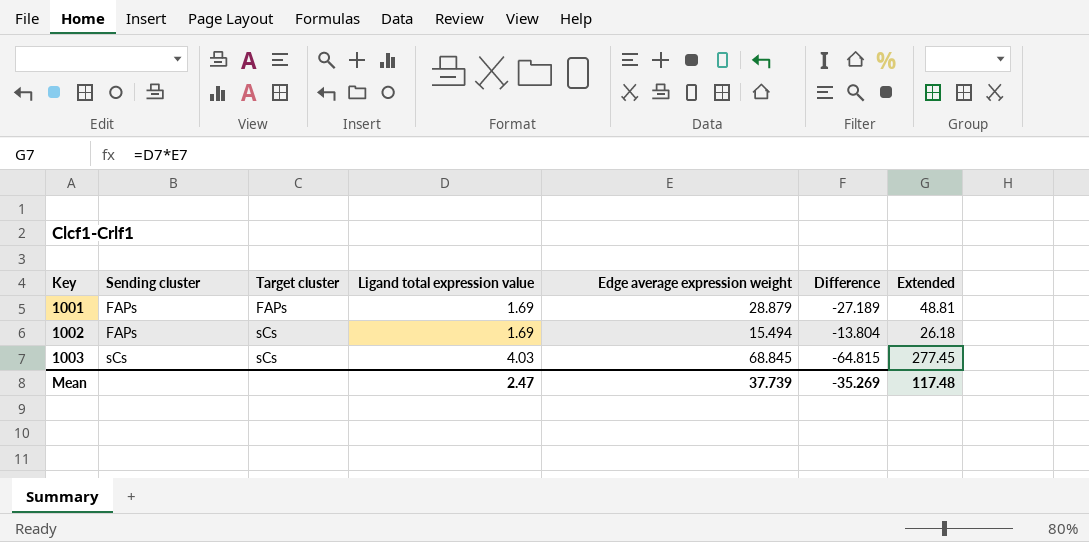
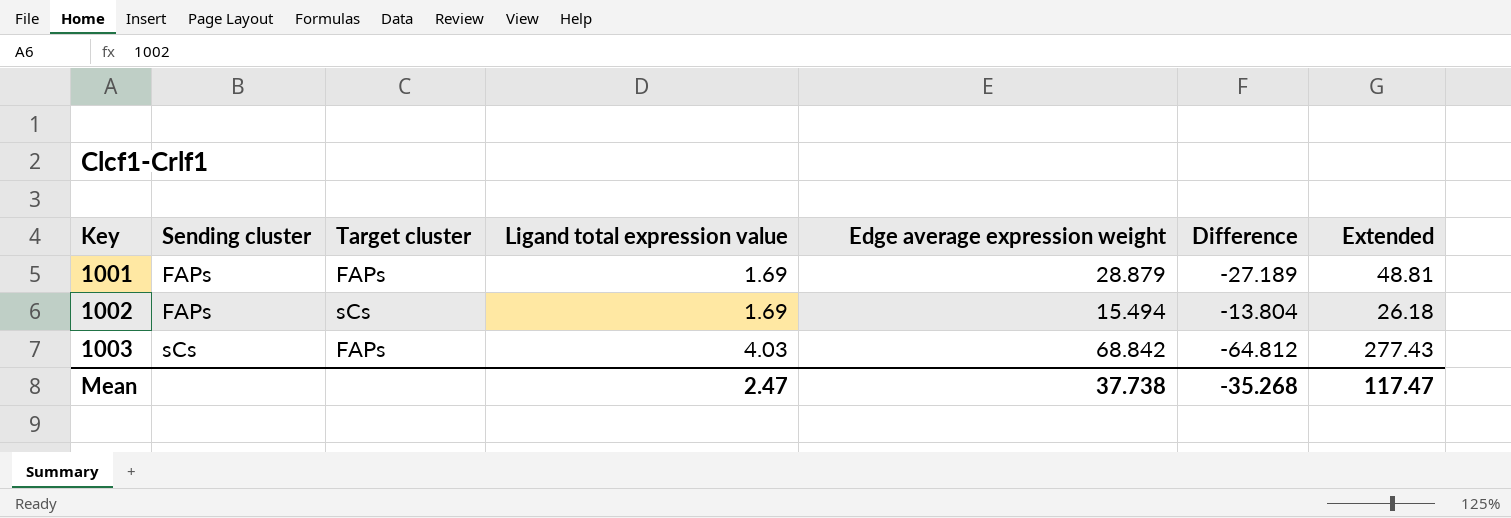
1003 | Target cluster: sCs -> FAPs
1003 | Edge average expression weight: 68.845 -> 68.842
1003 | Difference: -64.815 -> -64.812
1003 | Extended: 277.45 -> 277.43
Mean | Edge average expression weight: 37.739 -> 37.738
Mean | Difference: -35.269 -> -35.268
Mean | Extended: 117.48 -> 117.47

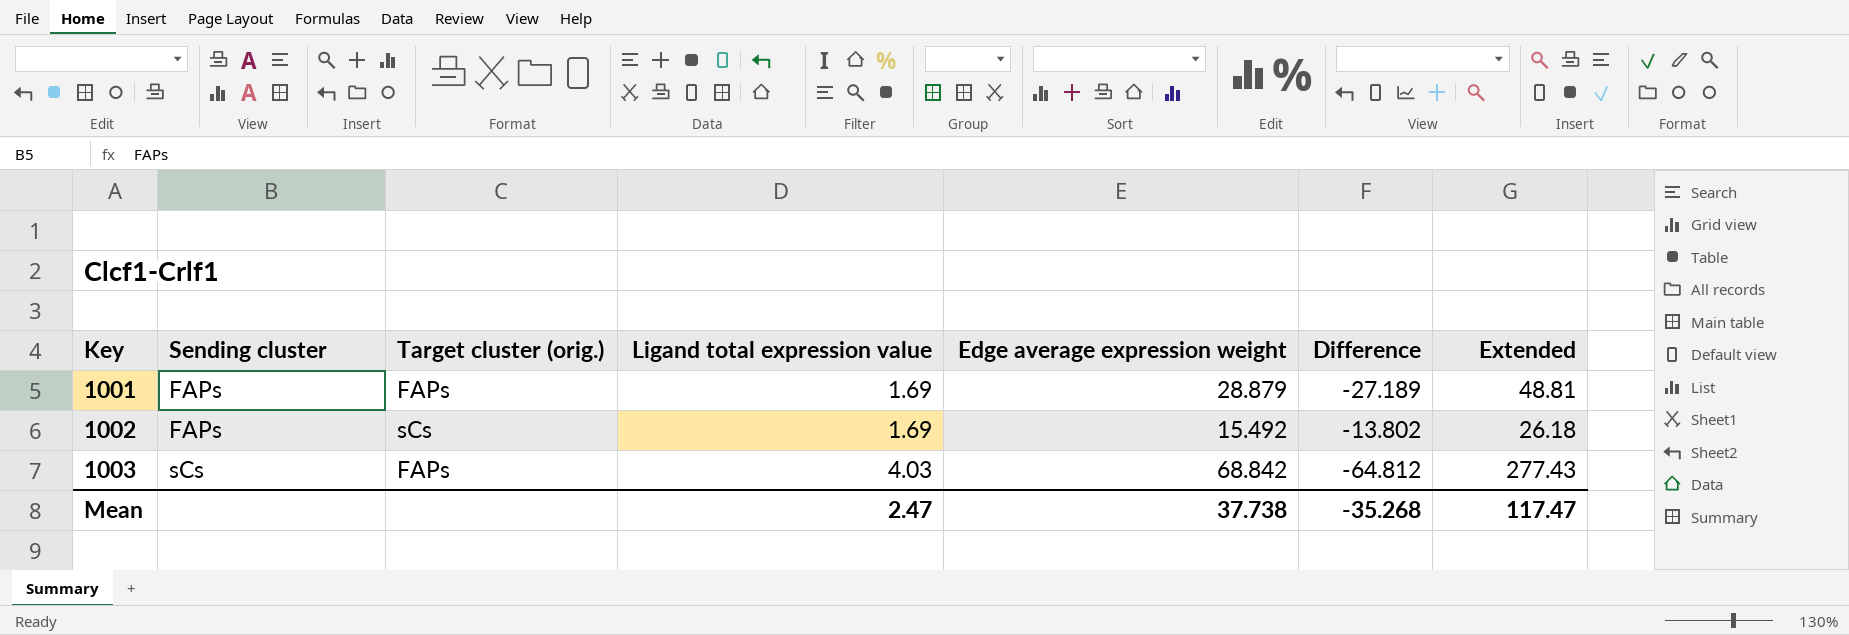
column name: Target cluster -> Target cluster (orig.)
1002 | Edge average expression weight: 15.494 -> 15.492
1002 | Difference: -13.804 -> -13.802

